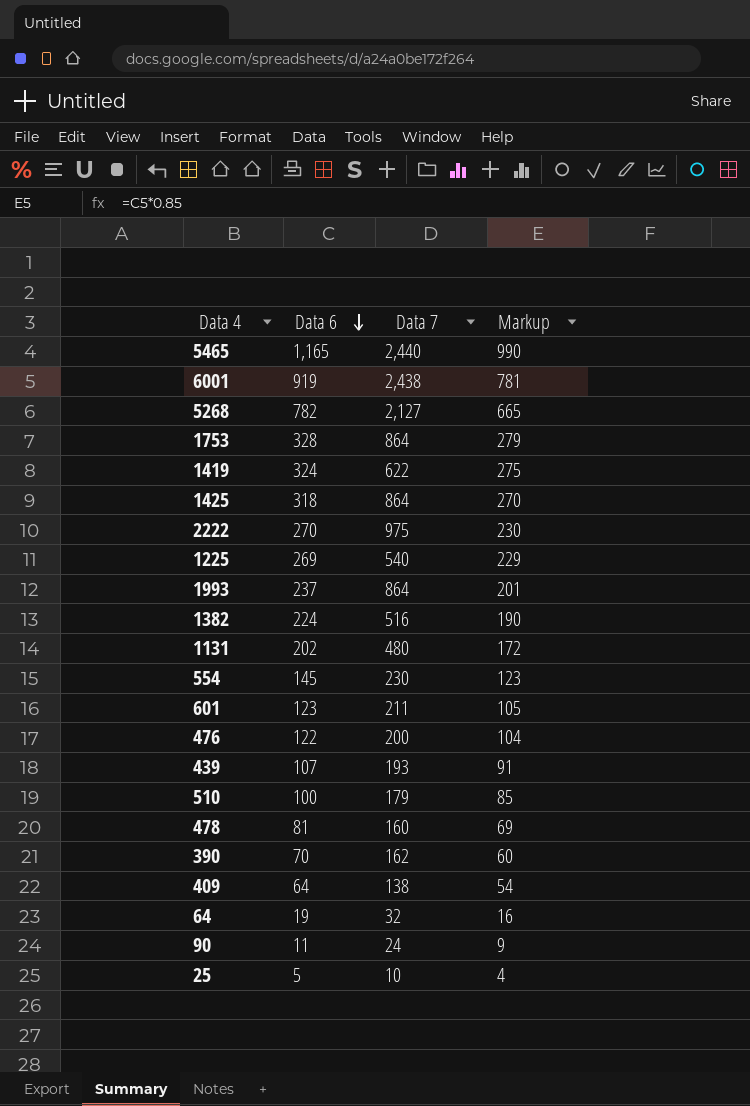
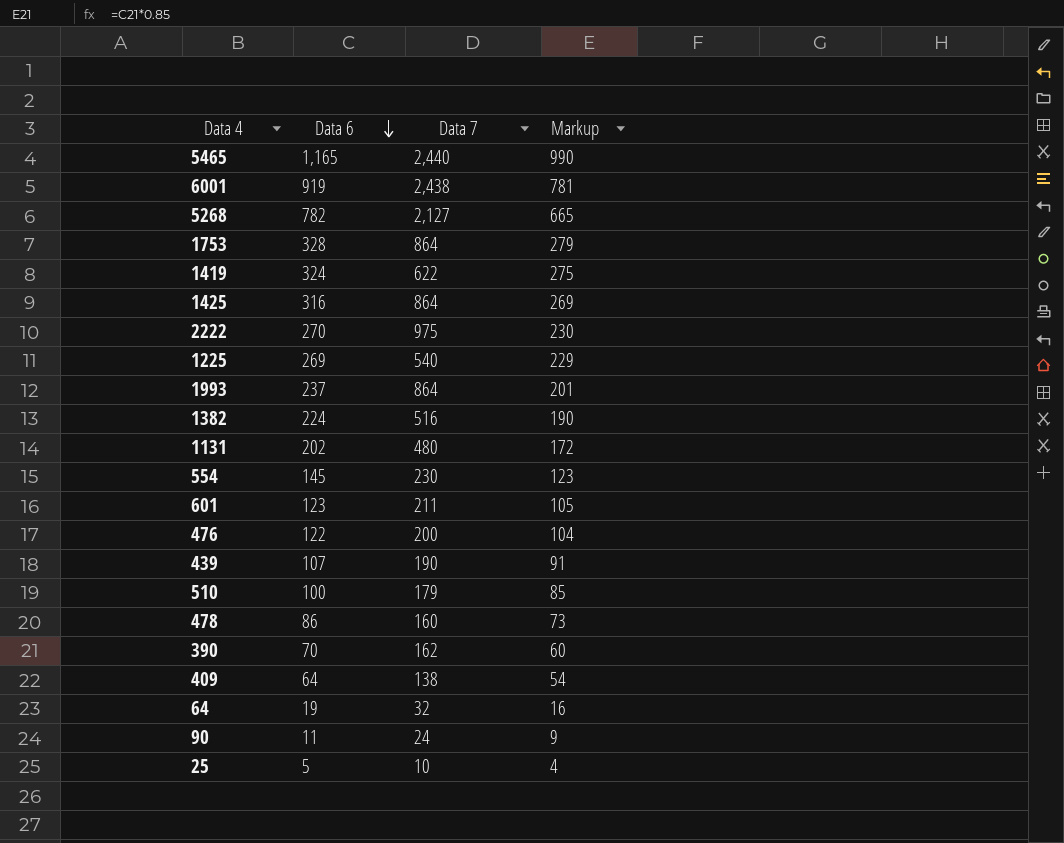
1425 | Data 6: 318 -> 316
1425 | Markup: 270 -> 269
439 | Data 7: 193 -> 190
478 | Data 6: 81 -> 86
478 | Markup: 69 -> 73

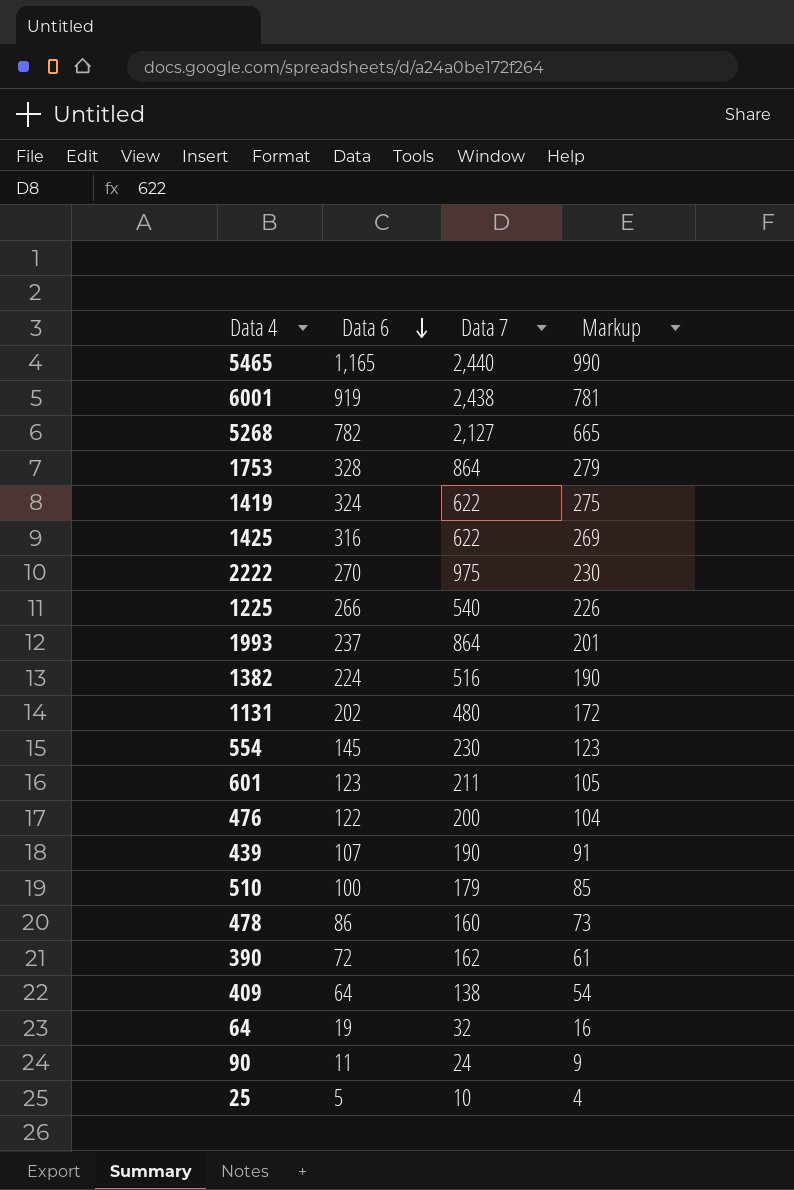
1425 | Data 7: 864 -> 622
1225 | Data 6: 269 -> 266
1225 | Markup: 229 -> 226
390 | Data 6: 70 -> 72
390 | Markup: 60 -> 61

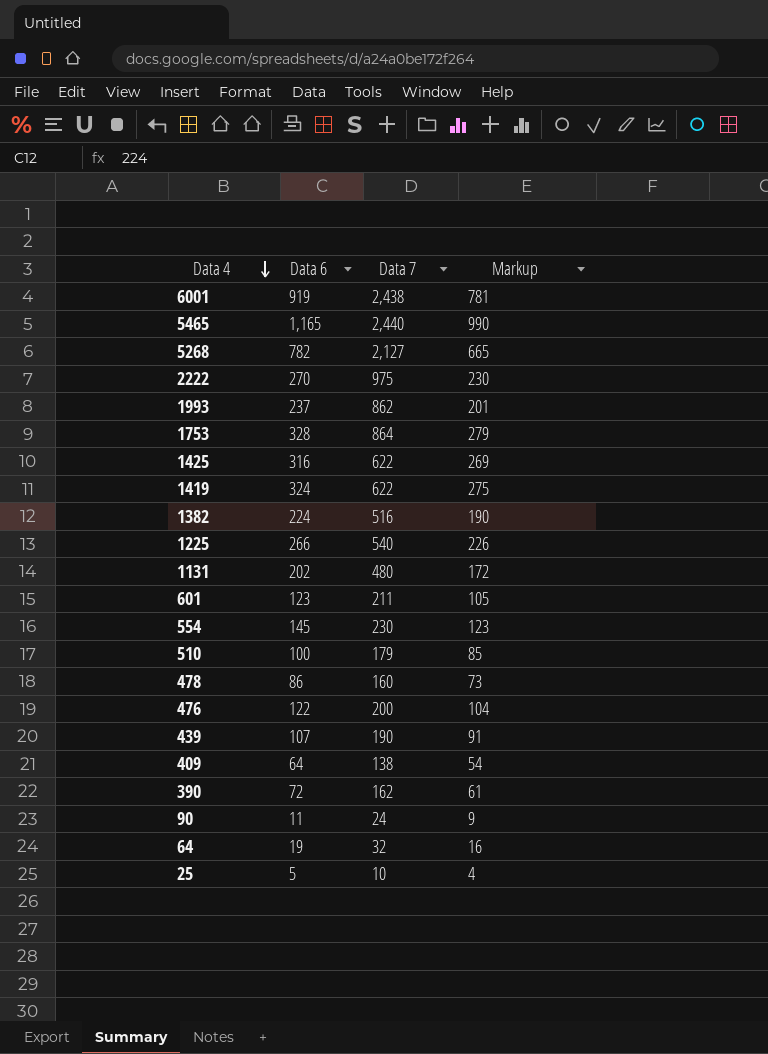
row order: Data 6 descending -> Data 4 descending
1993 | Data 7: 864 -> 862

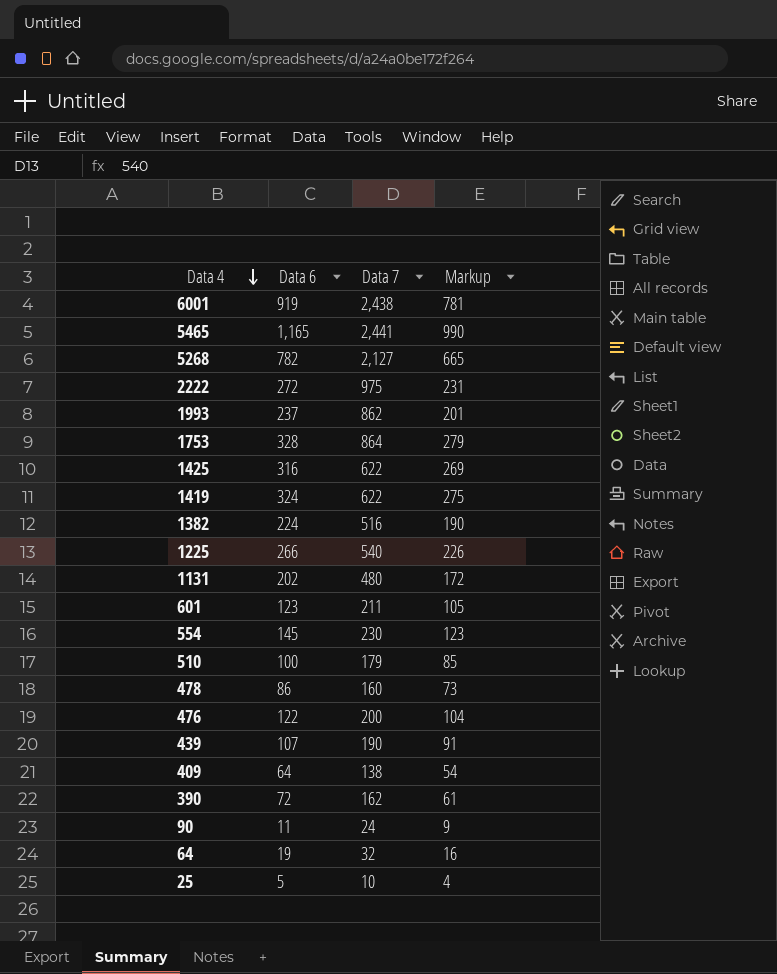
5465 | Data 7: 2,440 -> 2,441
2222 | Data 6: 270 -> 272
2222 | Markup: 230 -> 231

